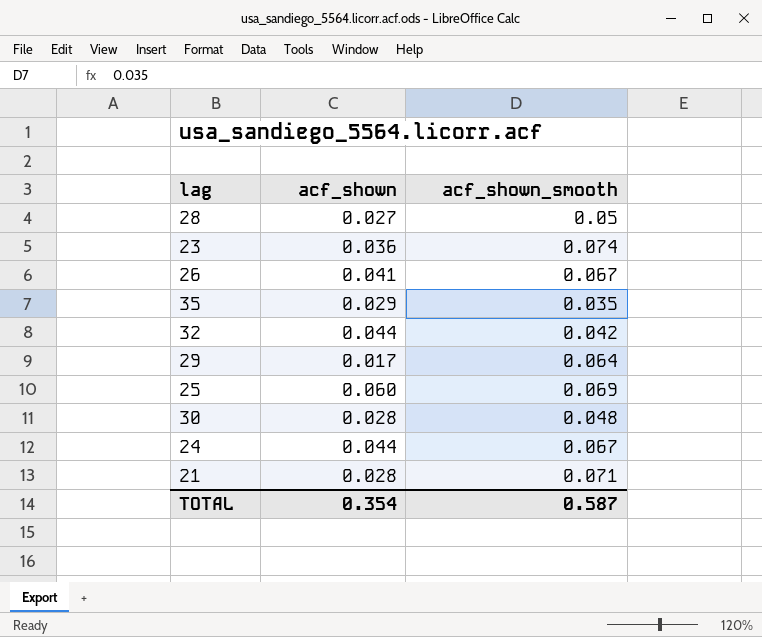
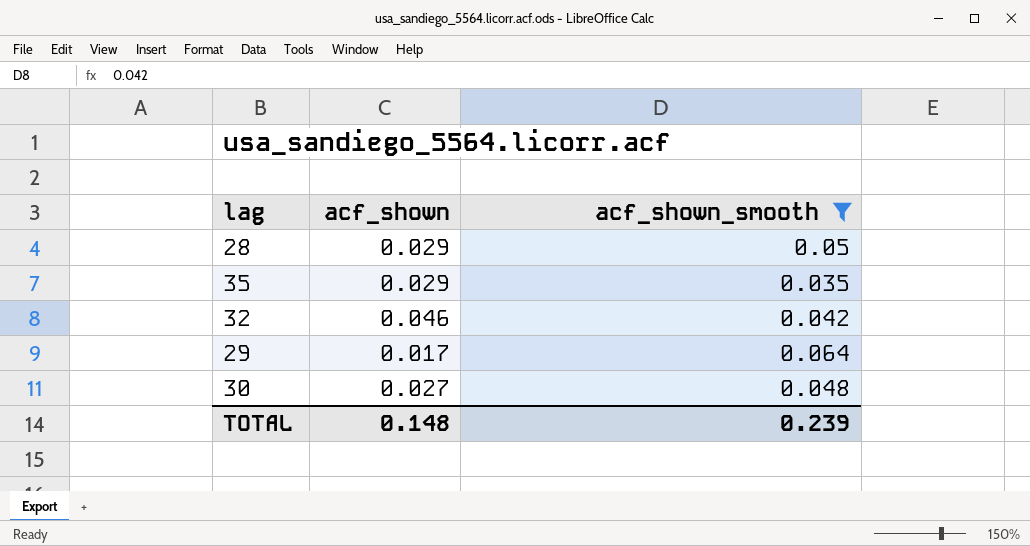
filter: none -> acf_shown_smooth <= 0.064
28 | acf_shown: 0.027 -> 0.029
32 | acf_shown: 0.044 -> 0.046
30 | acf_shown: 0.028 -> 0.027
TOTAL | acf_shown: 0.354 -> 0.148
TOTAL | acf_shown_smooth: 0.587 -> 0.239

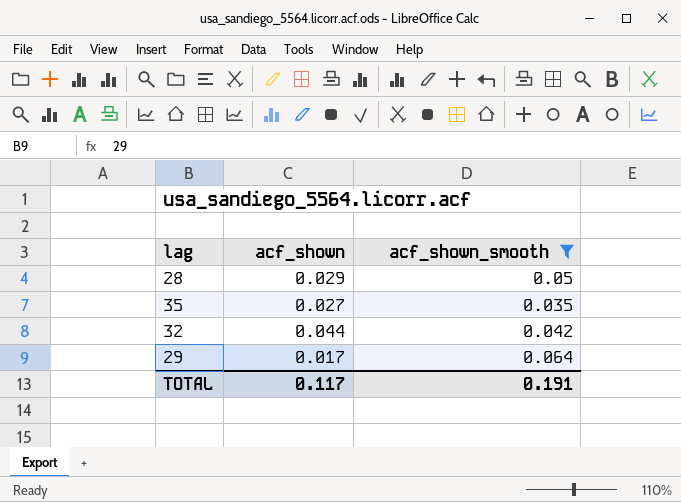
row 30: 0.027 | 0.048 -> none
35 | acf_shown: 0.029 -> 0.027
32 | acf_shown: 0.046 -> 0.044
TOTAL | acf_shown: 0.148 -> 0.117
TOTAL | acf_shown_smooth: 0.239 -> 0.191

